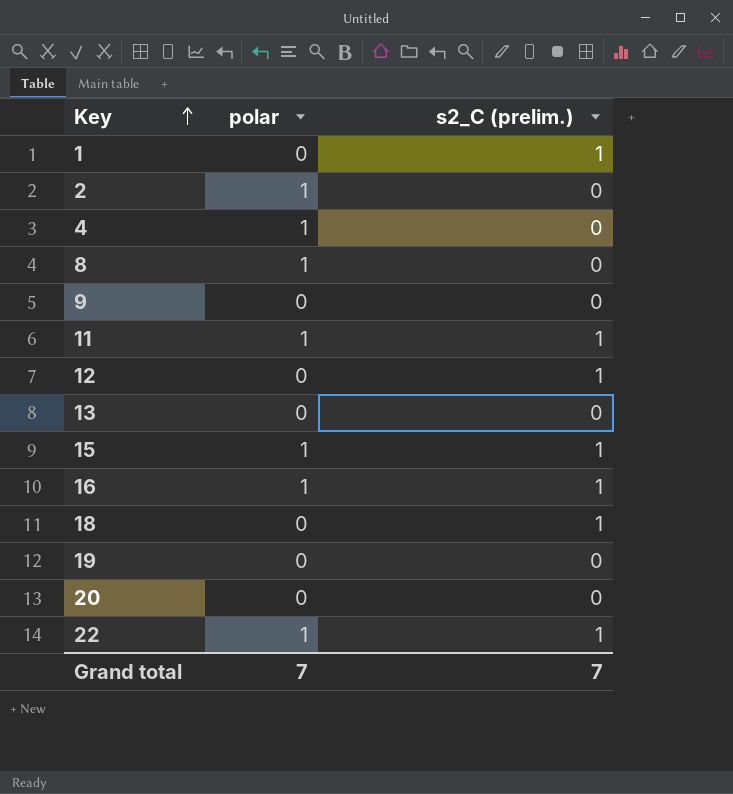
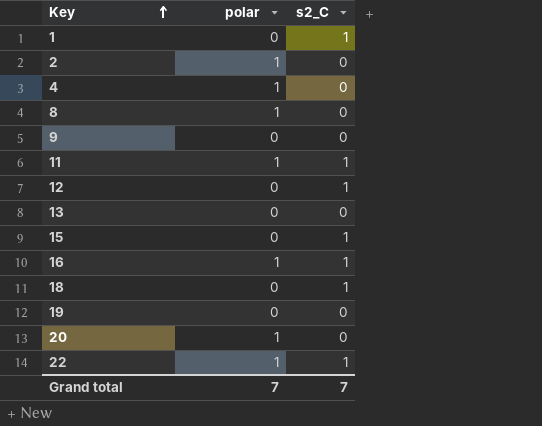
column name: s2_C (prelim.) -> s2_C
15 | polar: 1 -> 0
20 | polar: 0 -> 1

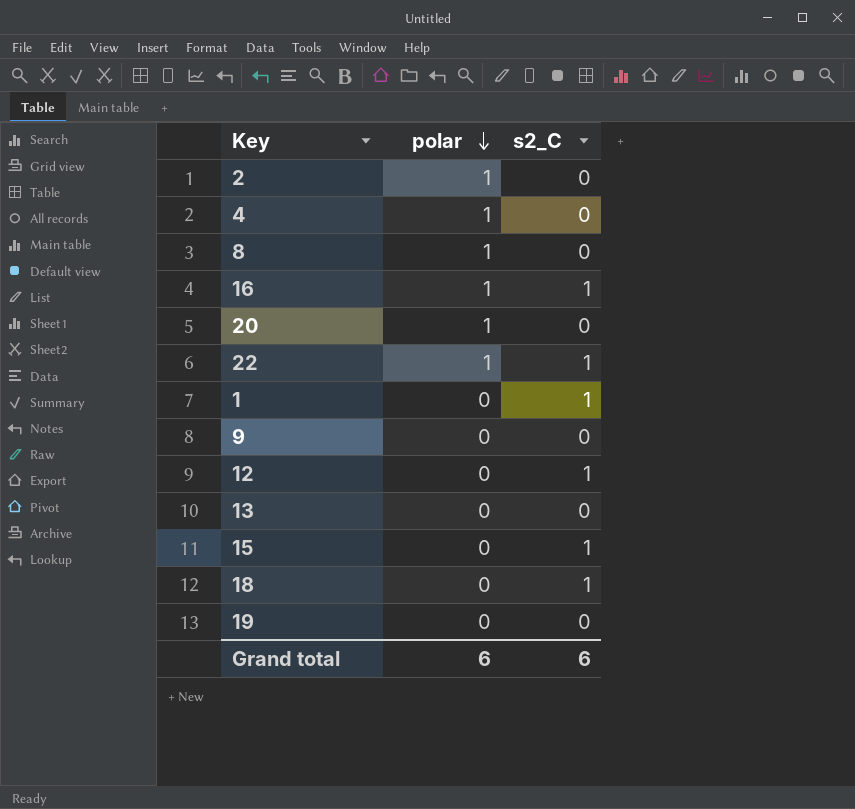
row order: Key ascending -> polar descending
row 11: 1 | 1 -> none
Grand total | polar: 7 -> 6
Grand total | s2_C: 7 -> 6

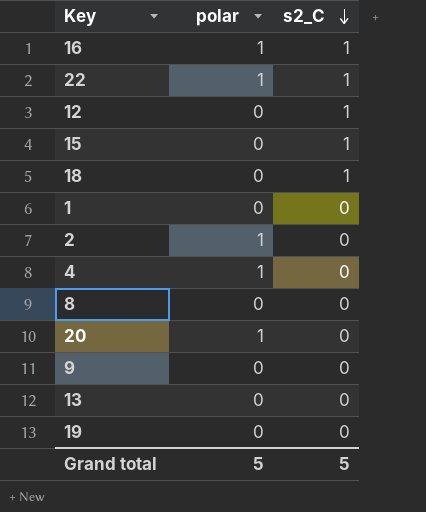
row order: polar descending -> s2_C descending
1 | s2_C: 1 -> 0
8 | polar: 1 -> 0
Grand total | polar: 6 -> 5
Grand total | s2_C: 6 -> 5

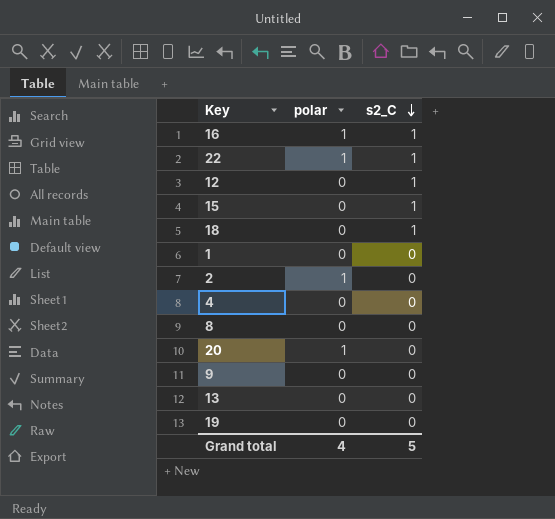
4 | polar: 1 -> 0
Grand total | polar: 5 -> 4

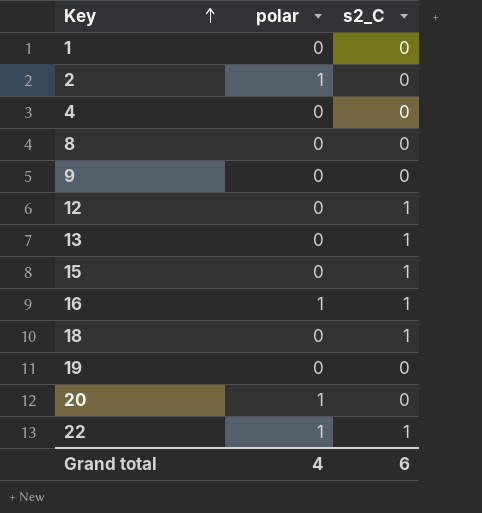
row order: s2_C descending -> Key ascending
13 | s2_C: 0 -> 1
Grand total | s2_C: 5 -> 6

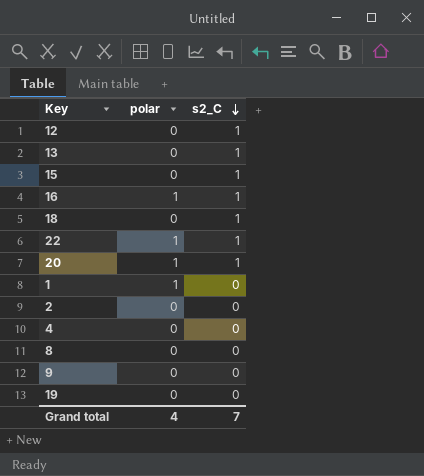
row order: Key ascending -> s2_C descending
20 | s2_C: 0 -> 1
1 | polar: 0 -> 1
2 | polar: 1 -> 0
Grand total | s2_C: 6 -> 7

